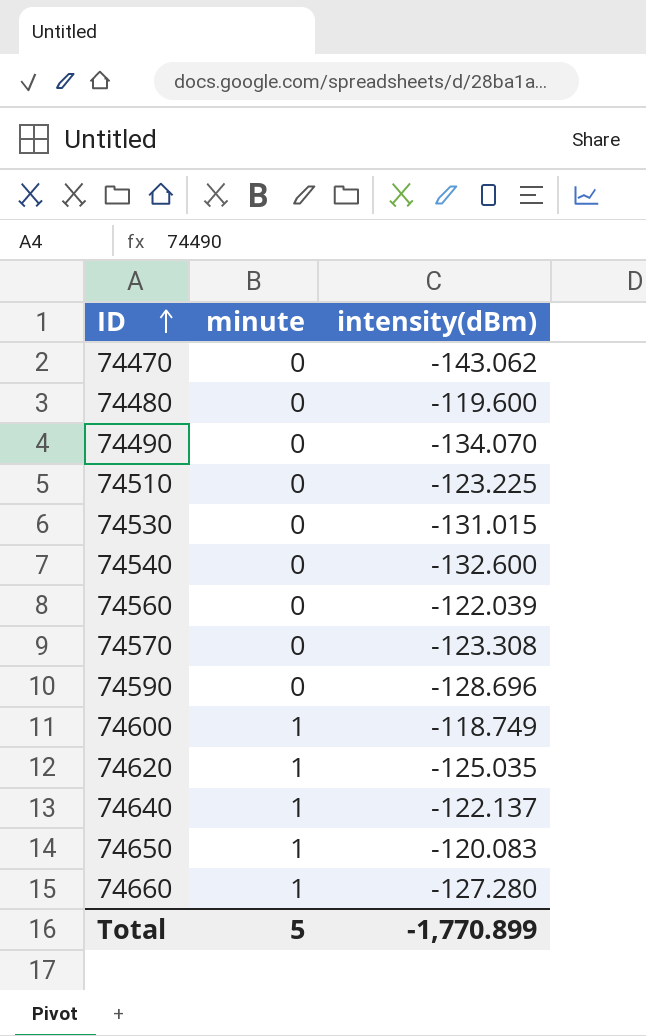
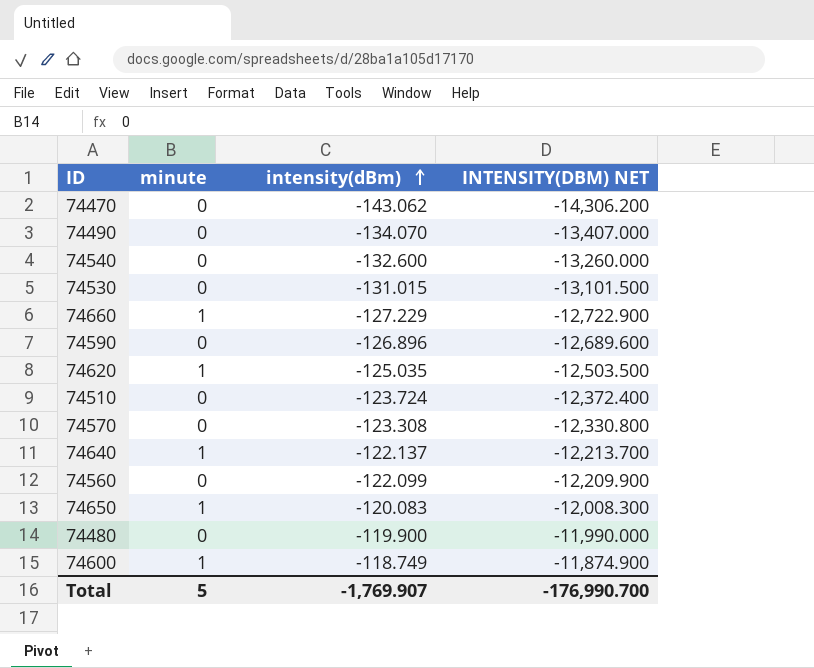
row order: ID ascending -> intensity(dBm) ascending
column INTENSITY(DBM) NET | formula: none -> [intensity(dBm)] * 100
74660 | intensity(dBm): -127.280 -> -127.229
74590 | intensity(dBm): -128.696 -> -126.896
74510 | intensity(dBm): -123.225 -> -123.724
74560 | intensity(dBm): -122.039 -> -122.099
74480 | intensity(dBm): -119.600 -> -119.900
Total | intensity(dBm): -1,770.899 -> -1,769.907

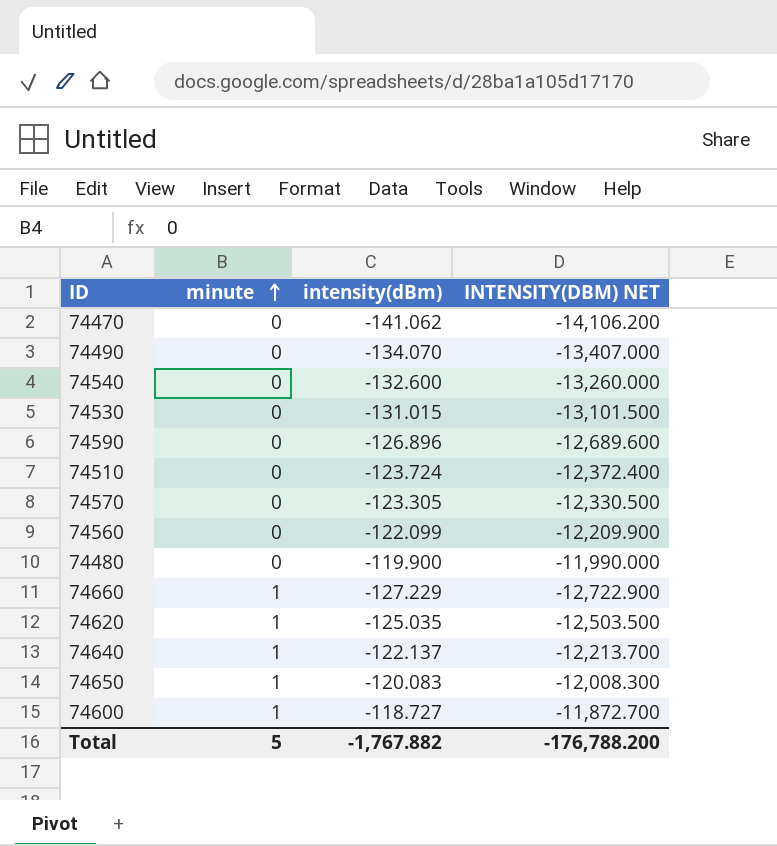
row order: intensity(dBm) ascending -> minute ascending
74470 | intensity(dBm): -143.062 -> -141.062
74470 | INTENSITY(DBM) NET: -14,306.200 -> -14,106.200
74570 | intensity(dBm): -123.308 -> -123.305
74570 | INTENSITY(DBM) NET: -12,330.800 -> -12,330.500
74600 | intensity(dBm): -118.749 -> -118.727
74600 | INTENSITY(DBM) NET: -11,874.900 -> -11,872.700
Total | intensity(dBm): -1,769.907 -> -1,767.882
Total | INTENSITY(DBM) NET: -176,990.700 -> -176,788.200

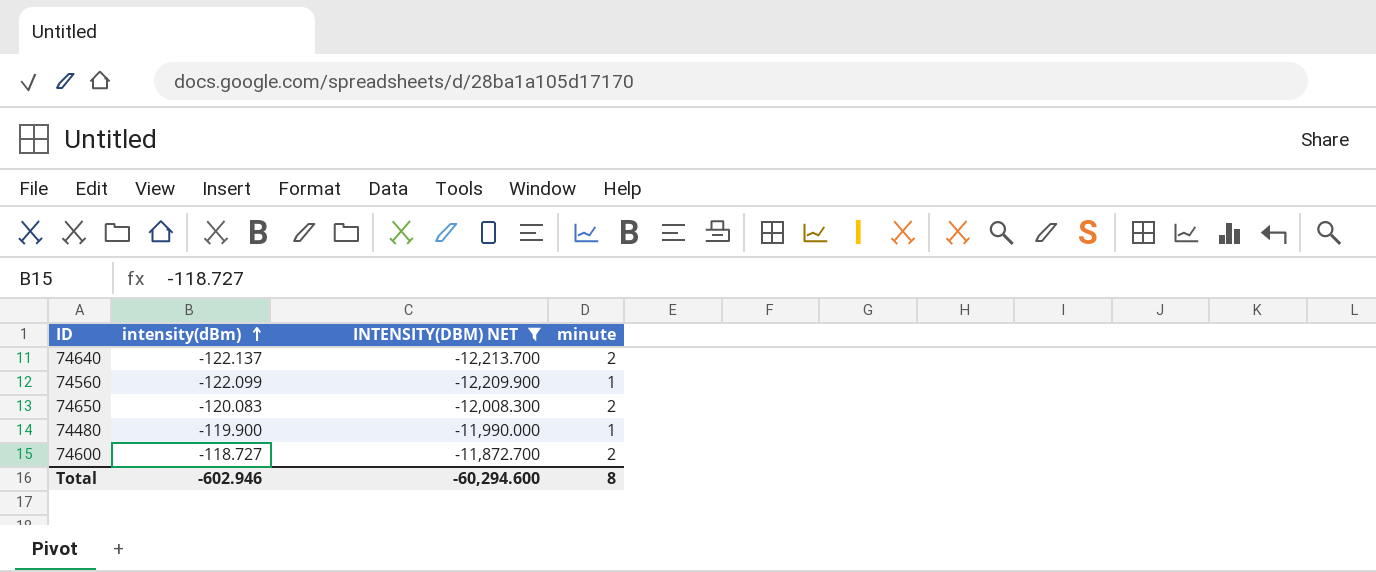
filter: none -> INTENSITY(DBM) NET >= -12,213.700
row order: minute ascending -> intensity(dBm) ascending
column minute | position: 2 -> 4
74640 | minute: 1 -> 2
74560 | minute: 0 -> 1
74650 | minute: 1 -> 2
74480 | minute: 0 -> 1
74600 | minute: 1 -> 2
Total | intensity(dBm): -1,767.882 -> -602.946
Total | INTENSITY(DBM) NET: -176,788.200 -> -60,294.600
Total | minute: 5 -> 8

